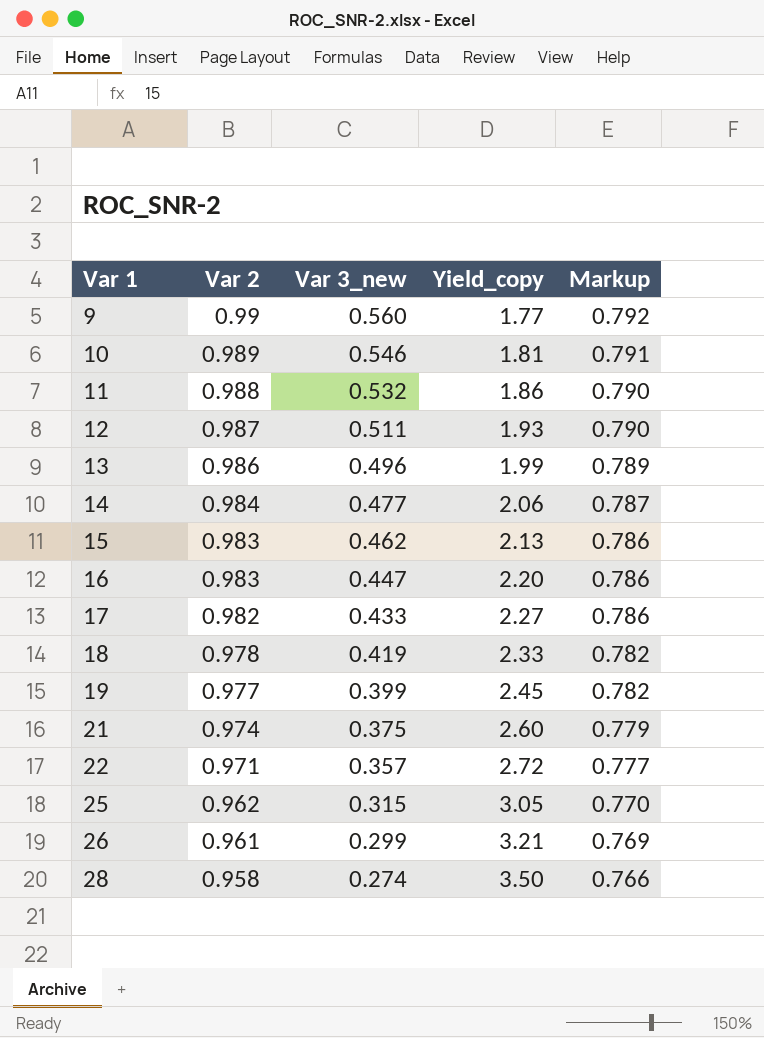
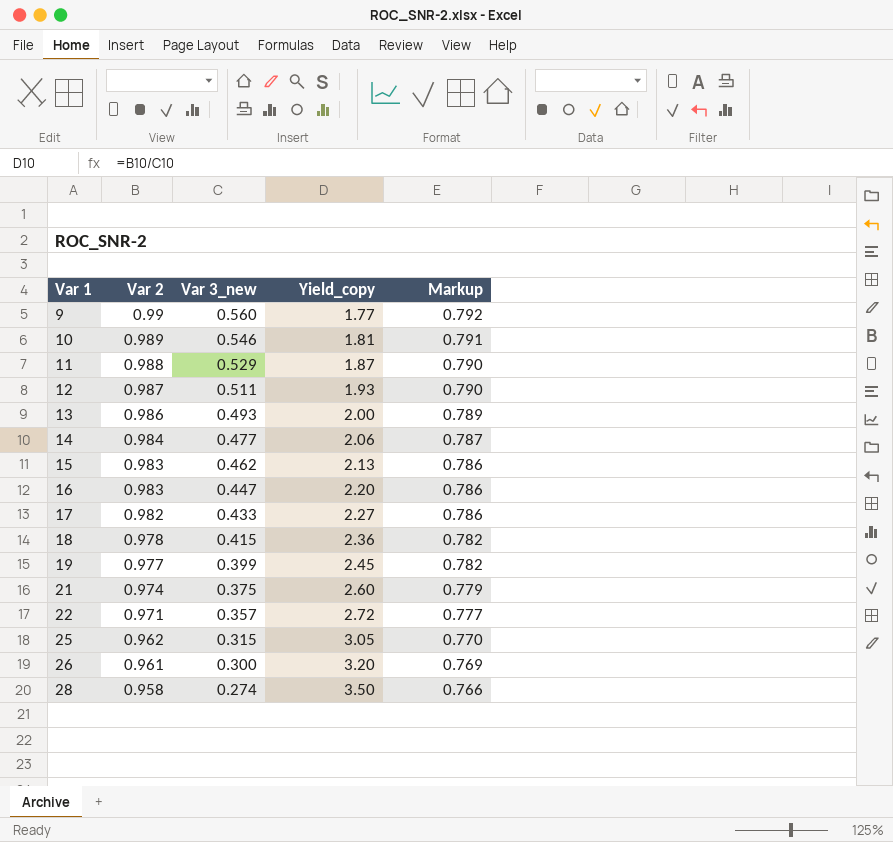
11 | Var 3_new: 0.532 -> 0.529
11 | Yield_copy: 1.86 -> 1.87
13 | Var 3_new: 0.496 -> 0.493
13 | Yield_copy: 1.99 -> 2.00
18 | Var 3_new: 0.419 -> 0.415
18 | Yield_copy: 2.33 -> 2.36
26 | Var 3_new: 0.299 -> 0.300
26 | Yield_copy: 3.21 -> 3.20

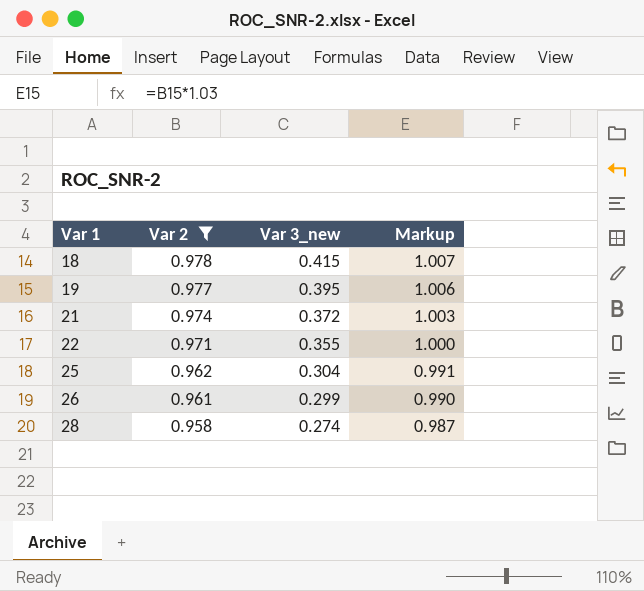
filter: none -> Var 2 <= 0.978
column Yield_copy | formula: [Var 2] / [Var 3_new] -> none
column Markup | formula: [Var 2] * 0.8 -> [Var 2] * 1.03
19 | Var 3_new: 0.399 -> 0.395
21 | Var 3_new: 0.375 -> 0.372
22 | Var 3_new: 0.357 -> 0.355
25 | Var 3_new: 0.315 -> 0.304
26 | Var 3_new: 0.300 -> 0.299

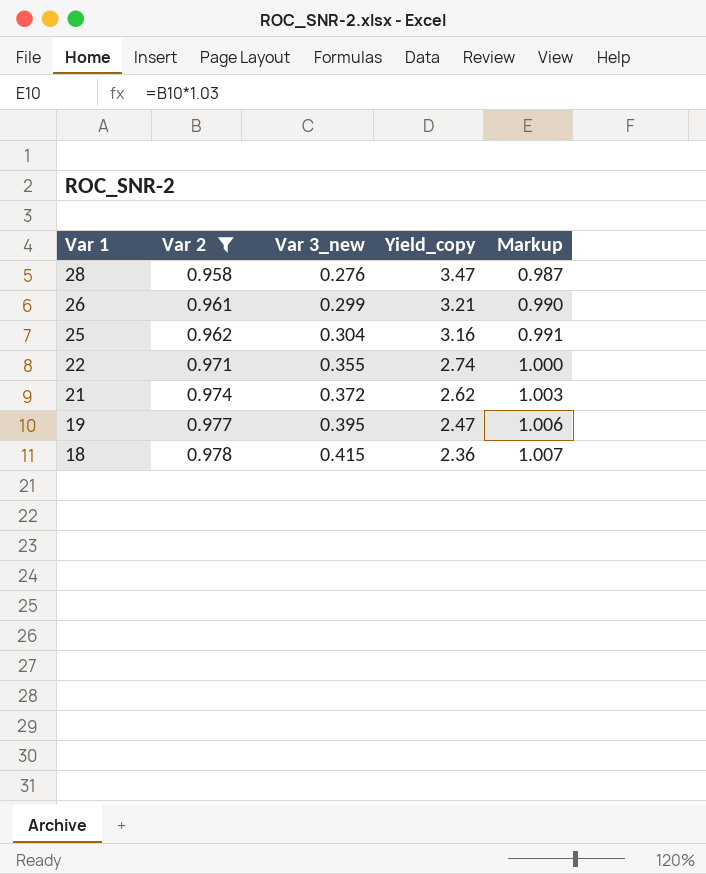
row order: Var 1 ascending -> Var 1 descending
column Yield_copy | formula: none -> [Var 2] / [Var 3_new]
28 | Var 3_new: 0.274 -> 0.276

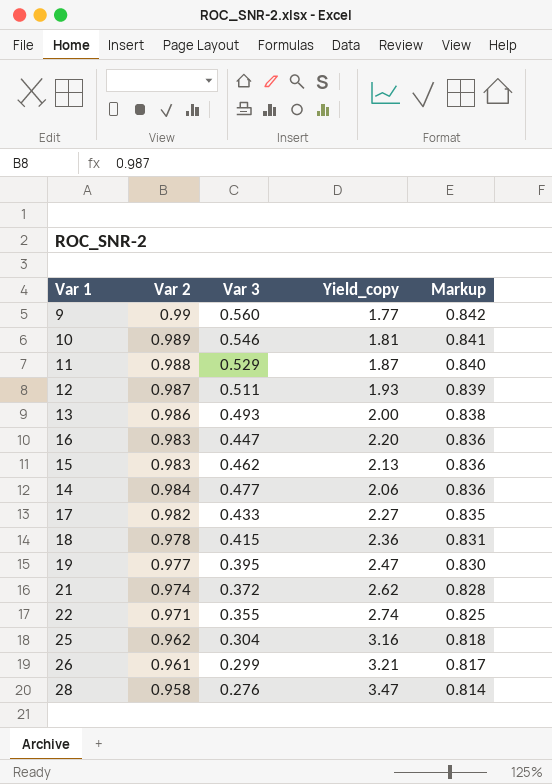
filter: Var 2 <= 0.978 -> none
row order: Var 1 descending -> Markup descending
column name: Var 3_new -> Var 3
column Markup | formula: [Var 2] * 1.03 -> [Var 2] * 0.85

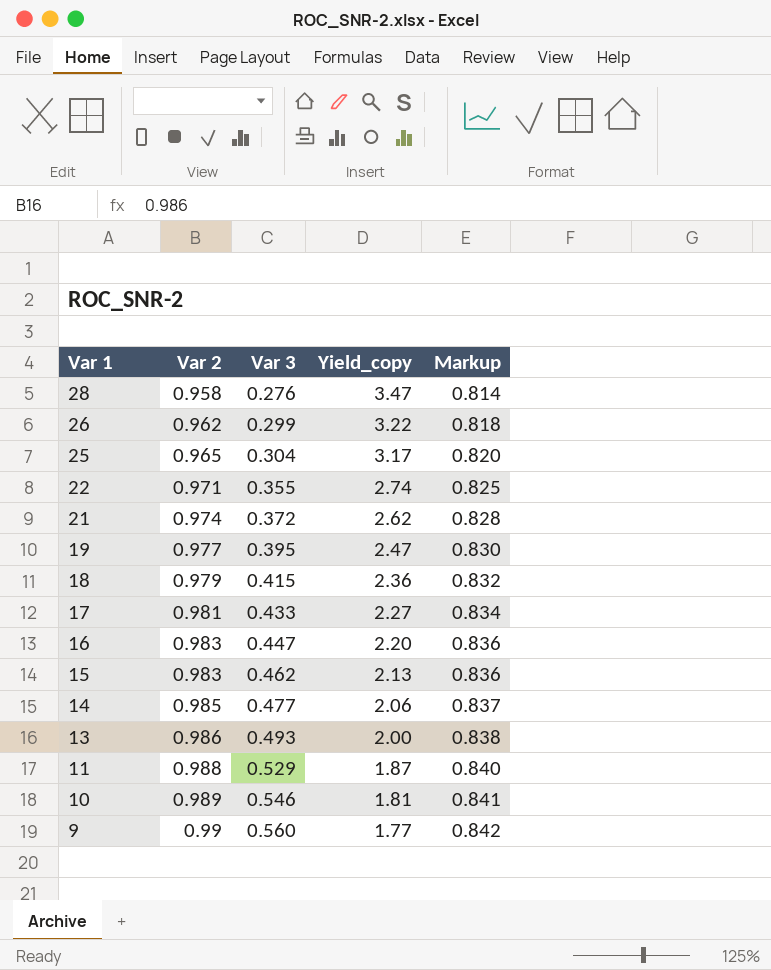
row order: Markup descending -> Var 1 descending
row 12: 0.987 | 0.511 | 1.93 | 0.839 -> none
26 | Var 2: 0.961 -> 0.962
26 | Yield_copy: 3.21 -> 3.22
26 | Markup: 0.817 -> 0.818
25 | Var 2: 0.962 -> 0.965
25 | Yield_copy: 3.16 -> 3.17
25 | Markup: 0.818 -> 0.820
18 | Var 2: 0.978 -> 0.979
18 | Markup: 0.831 -> 0.832
17 | Var 2: 0.982 -> 0.981
17 | Markup: 0.835 -> 0.834
14 | Var 2: 0.984 -> 0.985
14 | Markup: 0.836 -> 0.837

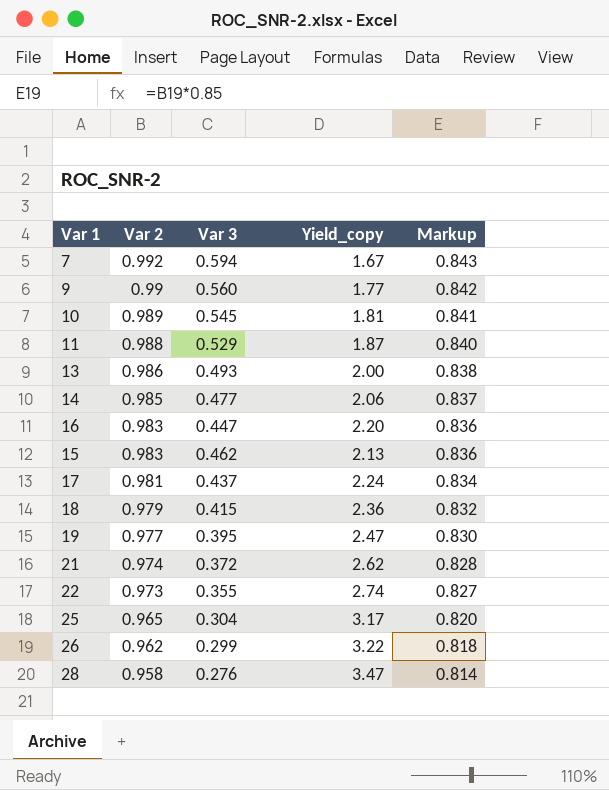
row order: Var 1 descending -> Var 2 descending
row 7: none -> 0.992 | 0.594 | 1.67 | 0.843
10 | Var 3: 0.546 -> 0.545
17 | Var 3: 0.433 -> 0.437
17 | Yield_copy: 2.27 -> 2.24
22 | Var 2: 0.971 -> 0.973
22 | Markup: 0.825 -> 0.827

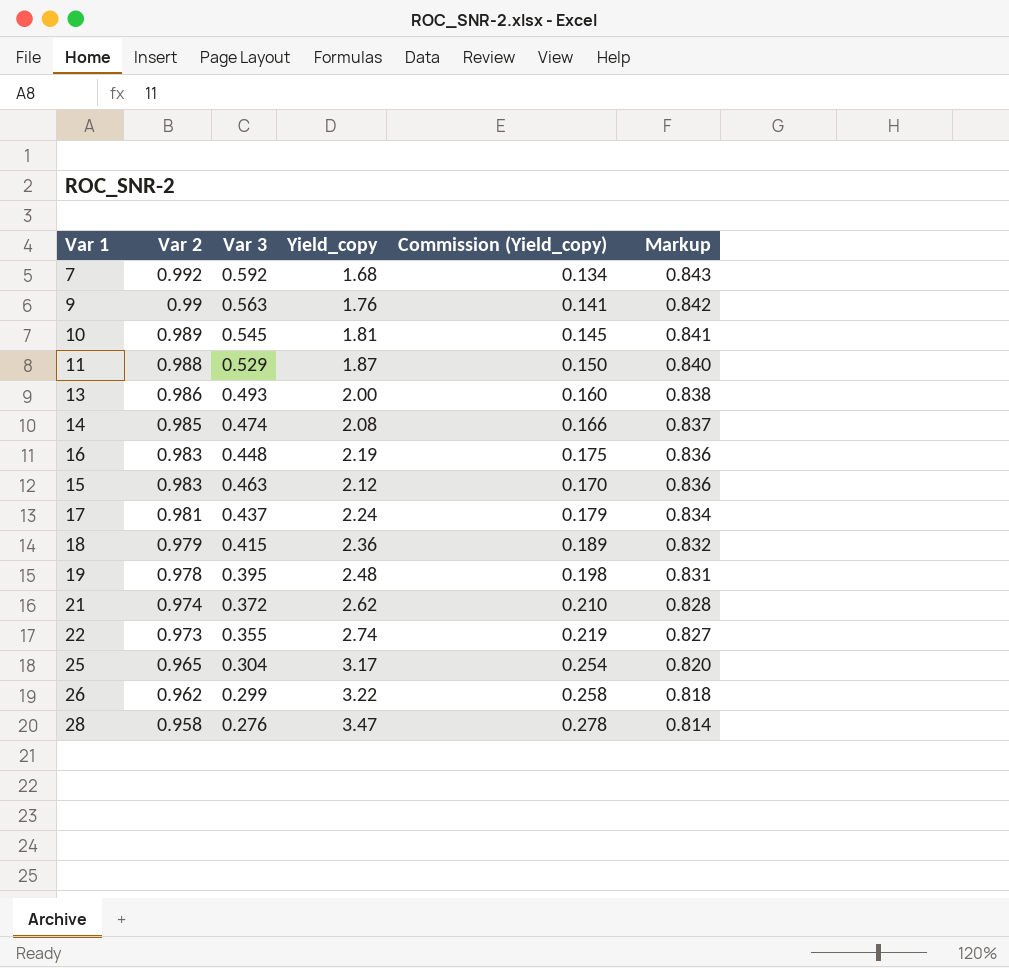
column Commission (Yield_copy) | formula: none -> [Yield_copy] * 0.08
7 | Var 3: 0.594 -> 0.592
7 | Yield_copy: 1.67 -> 1.68
9 | Var 3: 0.560 -> 0.563
9 | Yield_copy: 1.77 -> 1.76
14 | Var 3: 0.477 -> 0.474
14 | Yield_copy: 2.06 -> 2.08
16 | Var 3: 0.447 -> 0.448
16 | Yield_copy: 2.20 -> 2.19
15 | Var 3: 0.462 -> 0.463
15 | Yield_copy: 2.13 -> 2.12
19 | Var 2: 0.977 -> 0.978
19 | Yield_copy: 2.47 -> 2.48
19 | Markup: 0.830 -> 0.831

